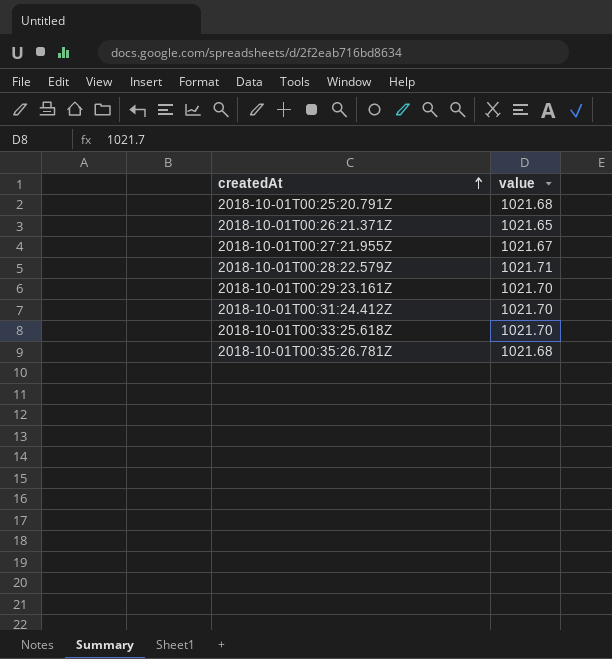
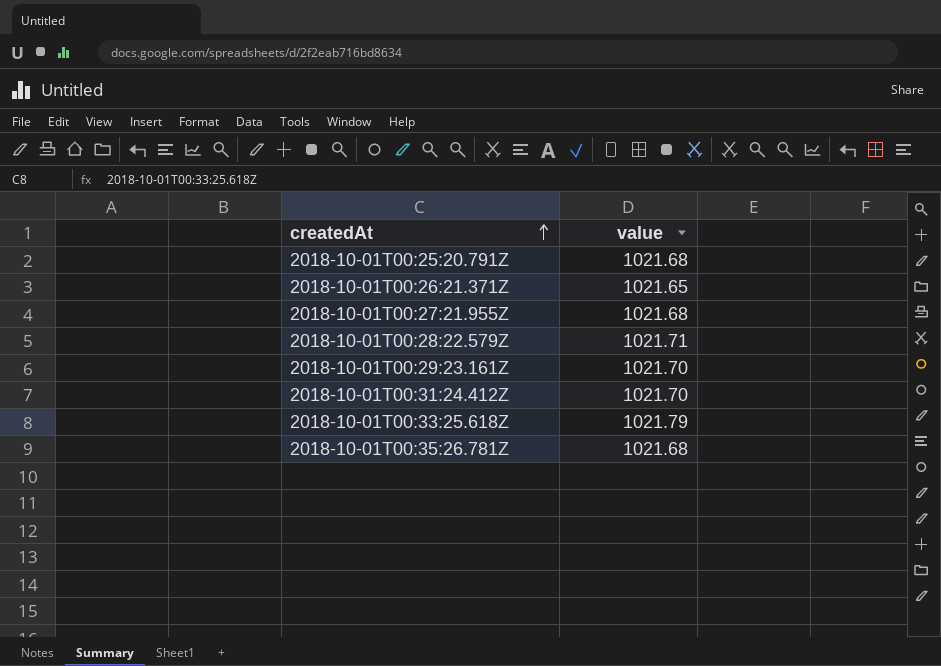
2018-10-01T00:27:21.955Z | value: 1021.67 -> 1021.68
2018-10-01T00:33:25.618Z | value: 1021.70 -> 1021.79

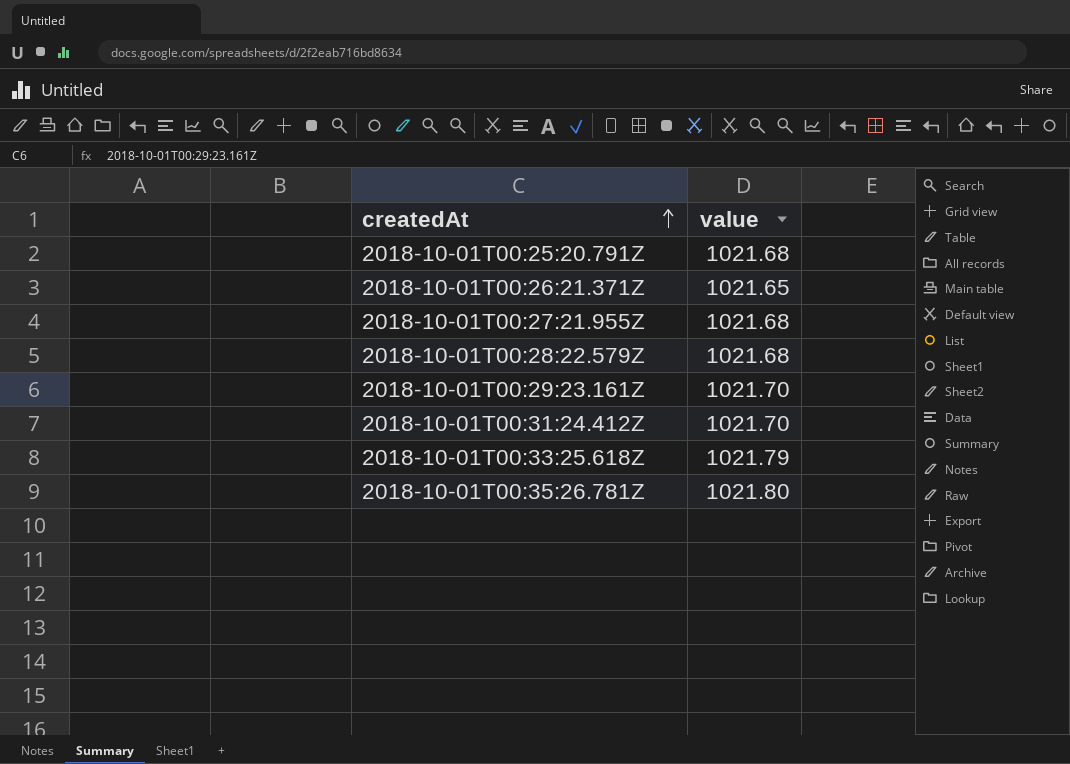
2018-10-01T00:28:22.579Z | value: 1021.71 -> 1021.68
2018-10-01T00:35:26.781Z | value: 1021.68 -> 1021.80

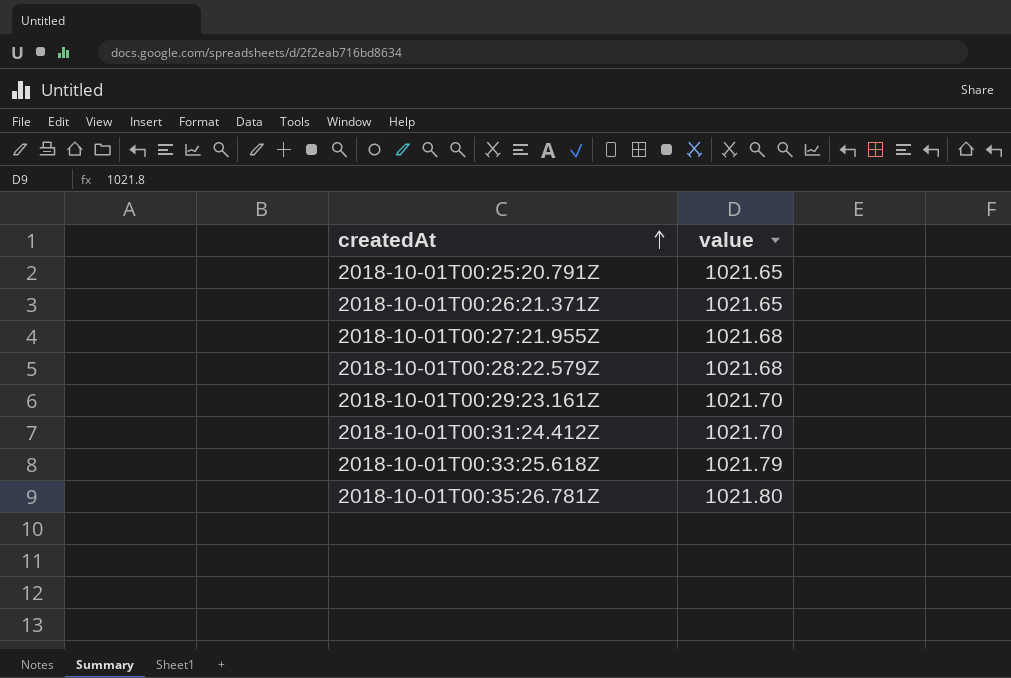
2018-10-01T00:25:20.791Z | value: 1021.68 -> 1021.65

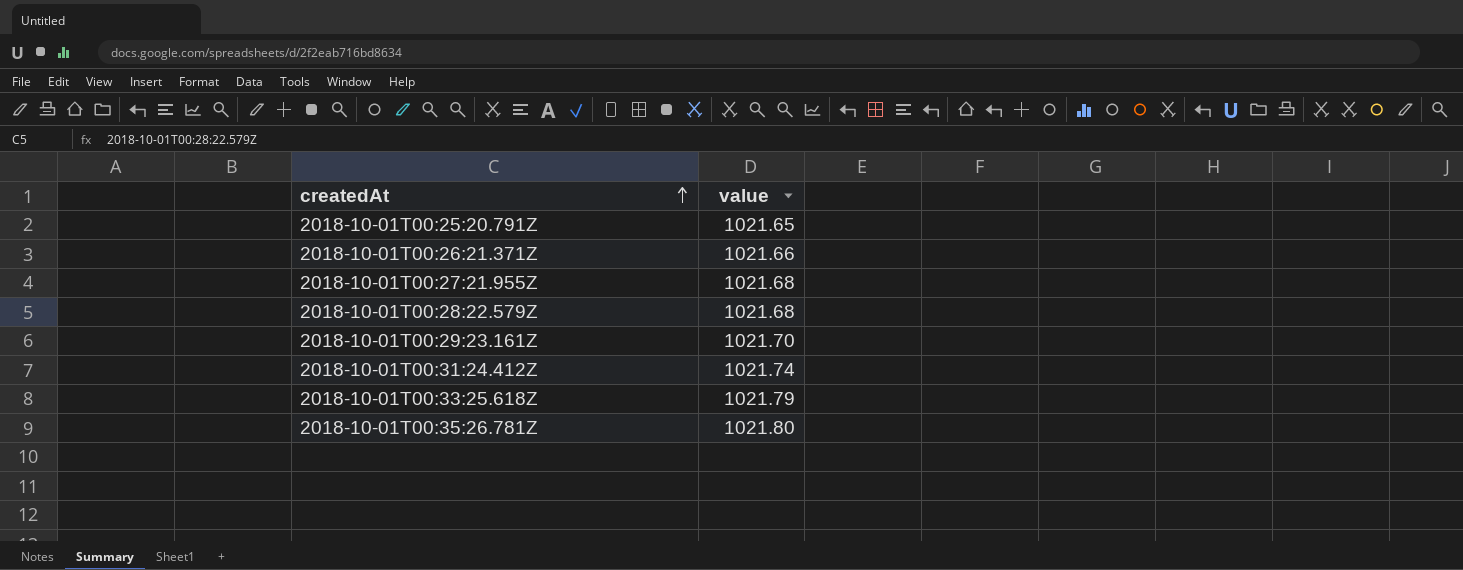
2018-10-01T00:26:21.371Z | value: 1021.65 -> 1021.66
2018-10-01T00:31:24.412Z | value: 1021.70 -> 1021.74

